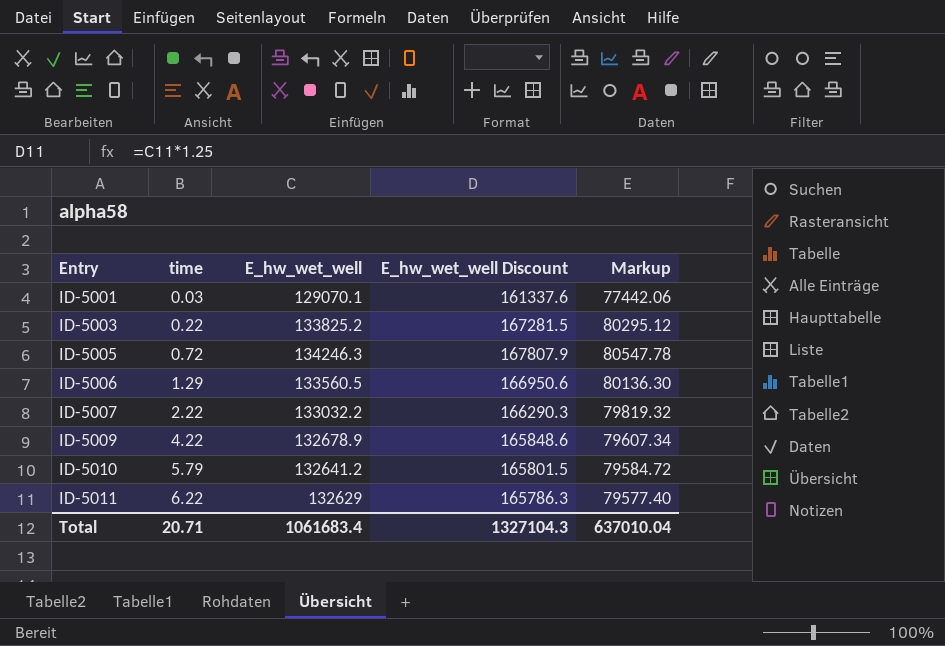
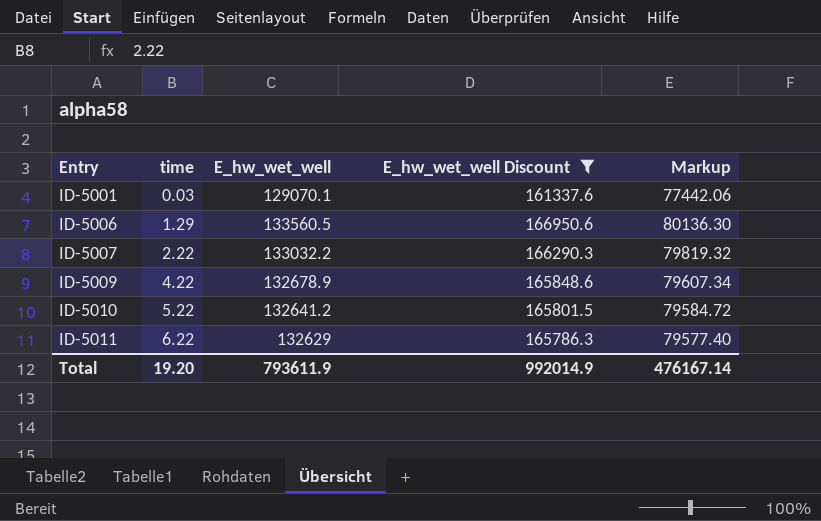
filter: none -> E_hw_wet_well Discount <= 166950.6
ID-5010 | time: 5.79 -> 5.22
Total | time: 20.71 -> 19.20
Total | E_hw_wet_well: 1061683.4 -> 793611.9
Total | E_hw_wet_well Discount: 1327104.3 -> 992014.9
Total | Markup: 637010.04 -> 476167.14

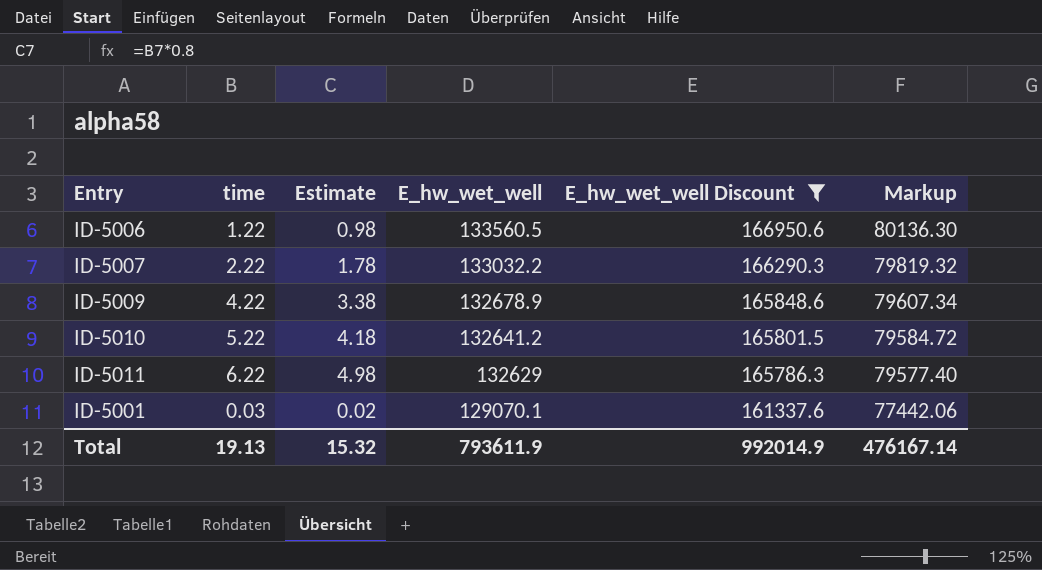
row order: Entry ascending -> E_hw_wet_well descending
column Estimate | formula: none -> [time] * 0.8
ID-5006 | time: 1.29 -> 1.22
Total | time: 19.20 -> 19.13

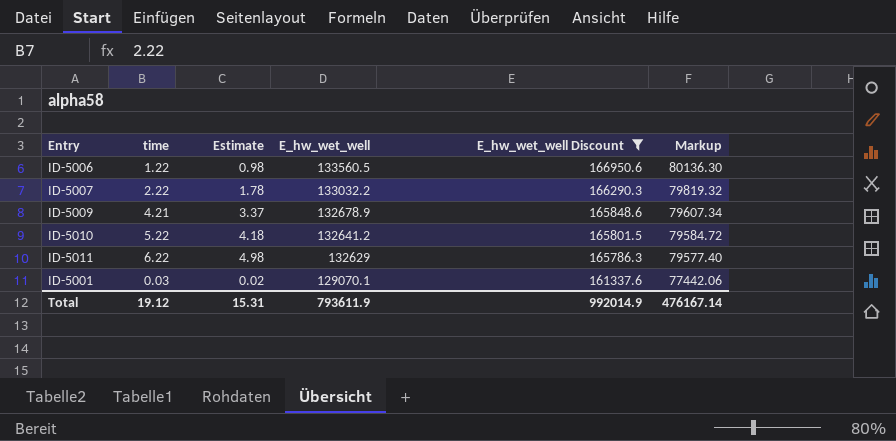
ID-5009 | time: 4.22 -> 4.21
ID-5009 | Estimate: 3.38 -> 3.37
Total | time: 19.13 -> 19.12
Total | Estimate: 15.32 -> 15.31

